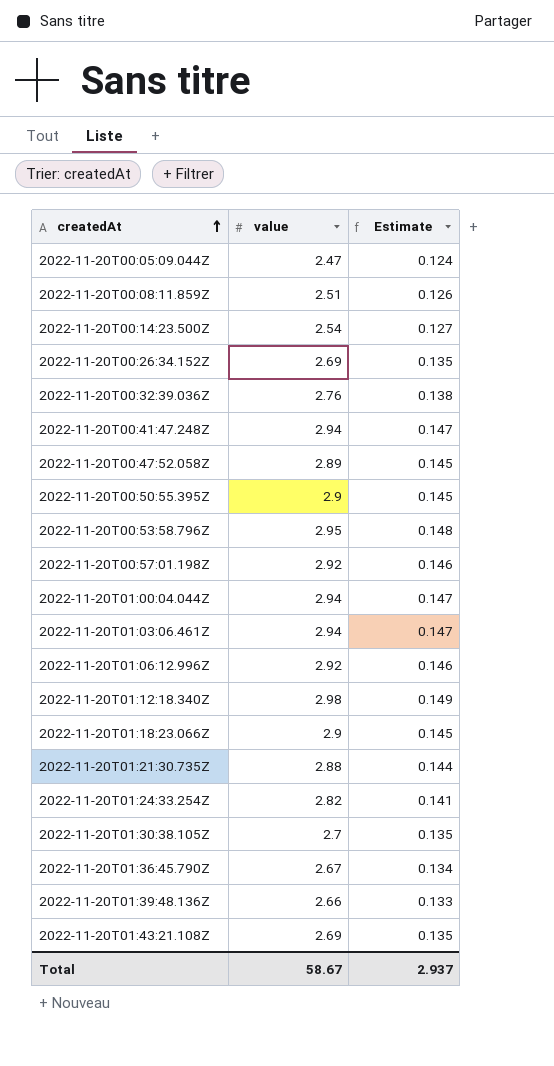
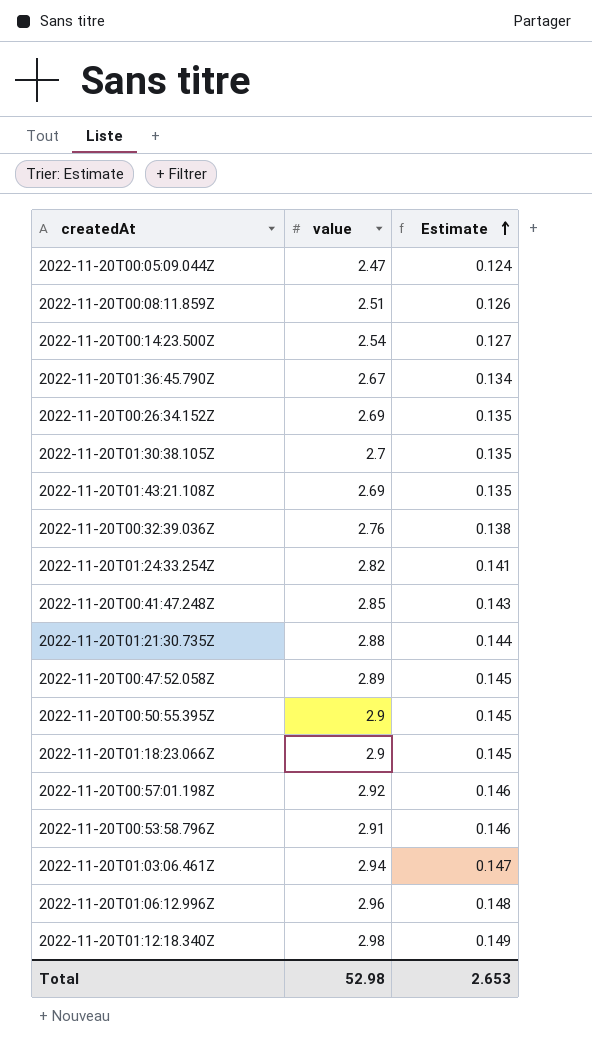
row order: createdAt ascending -> Estimate ascending
row 2022-11-20T01:00:04.044Z: 2.94 | 0.147 -> none
row 2022-11-20T01:39:48.136Z: 2.66 | 0.133 -> none
2022-11-20T00:41:47.248Z | value: 2.94 -> 2.85
2022-11-20T00:41:47.248Z | Estimate: 0.147 -> 0.143
2022-11-20T00:53:58.796Z | value: 2.95 -> 2.91
2022-11-20T00:53:58.796Z | Estimate: 0.148 -> 0.146
2022-11-20T01:06:12.996Z | value: 2.92 -> 2.96
2022-11-20T01:06:12.996Z | Estimate: 0.146 -> 0.148
Total | value: 58.67 -> 52.98
Total | Estimate: 2.937 -> 2.653

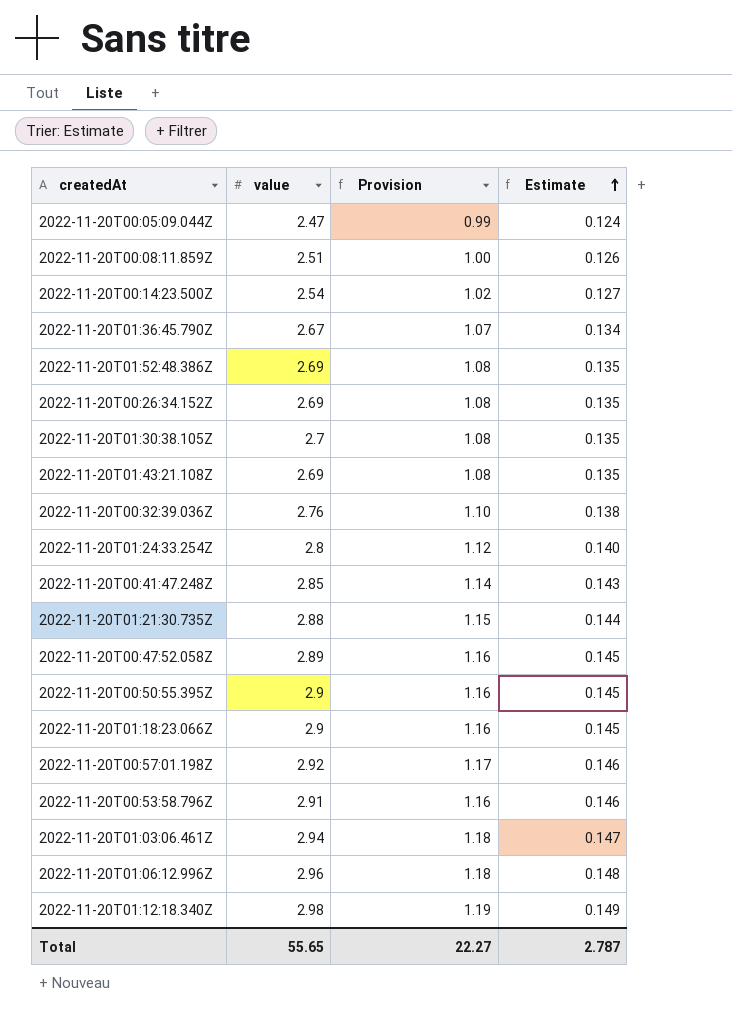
column Provision | formula: none -> [value] * 0.4
row 2022-11-20T01:52:48.386Z: none -> 2.69 | 1.08 | 0.135
2022-11-20T01:24:33.254Z | value: 2.82 -> 2.8
2022-11-20T01:24:33.254Z | Estimate: 0.141 -> 0.140
Total | value: 52.98 -> 55.65
Total | Estimate: 2.653 -> 2.787

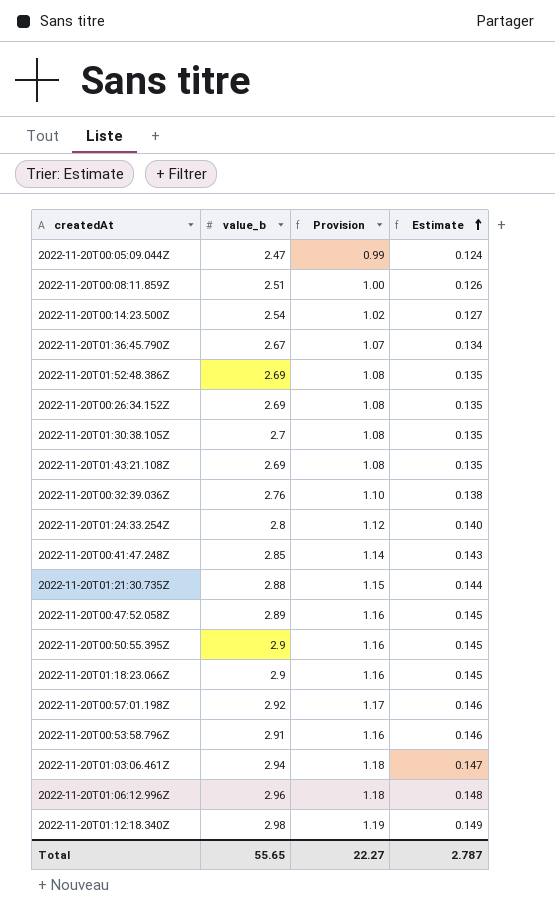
column name: value -> value_b

